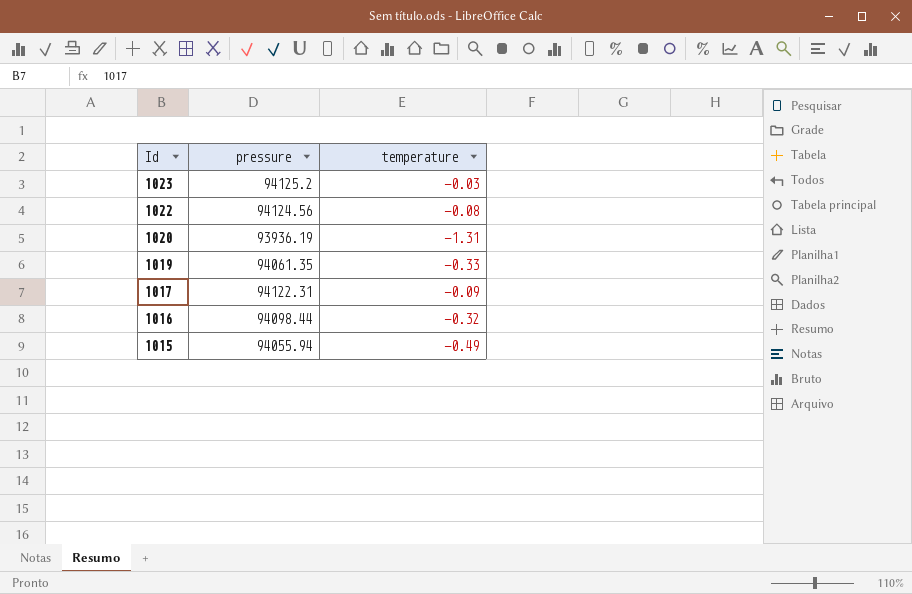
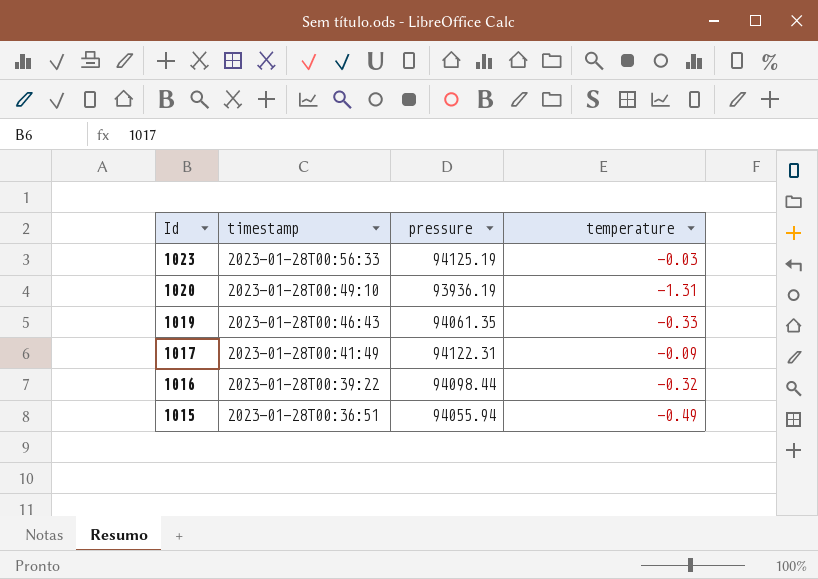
column timestamp | position: none -> 2
row 1022: 94124.56 | -0.08 -> none
1023 | pressure: 94125.2 -> 94125.19

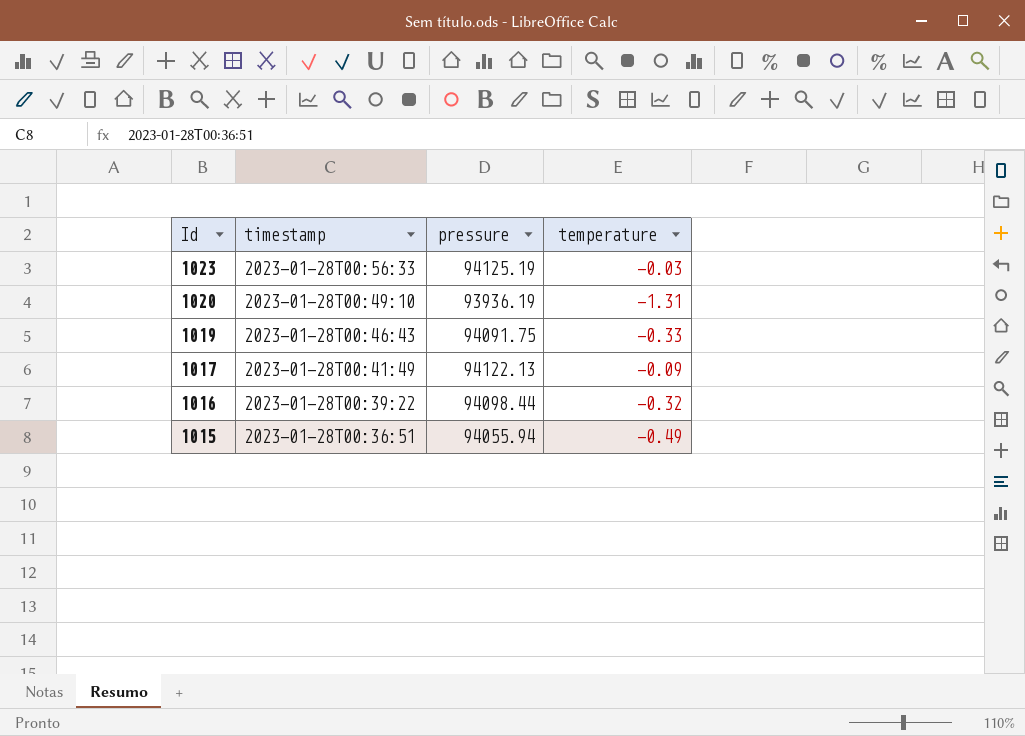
1019 | pressure: 94061.35 -> 94091.75
1017 | pressure: 94122.31 -> 94122.13

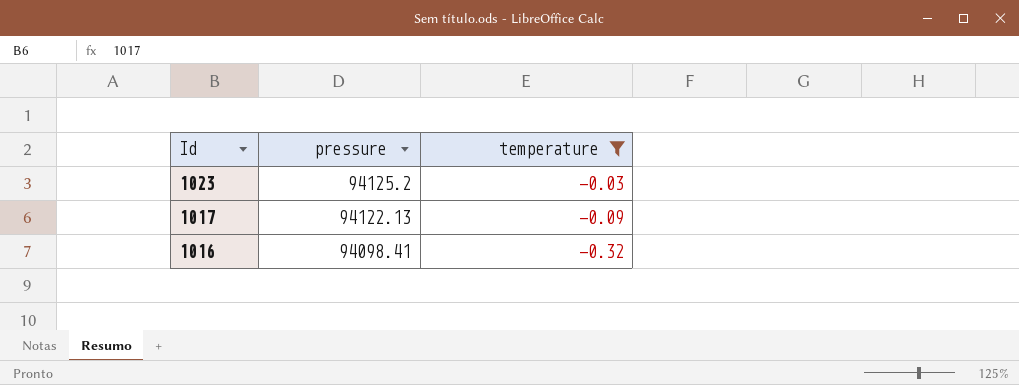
filter: none -> temperature >= -0.32
column timestamp | position: 2 -> none
1023 | pressure: 94125.19 -> 94125.2
1016 | pressure: 94098.44 -> 94098.41

